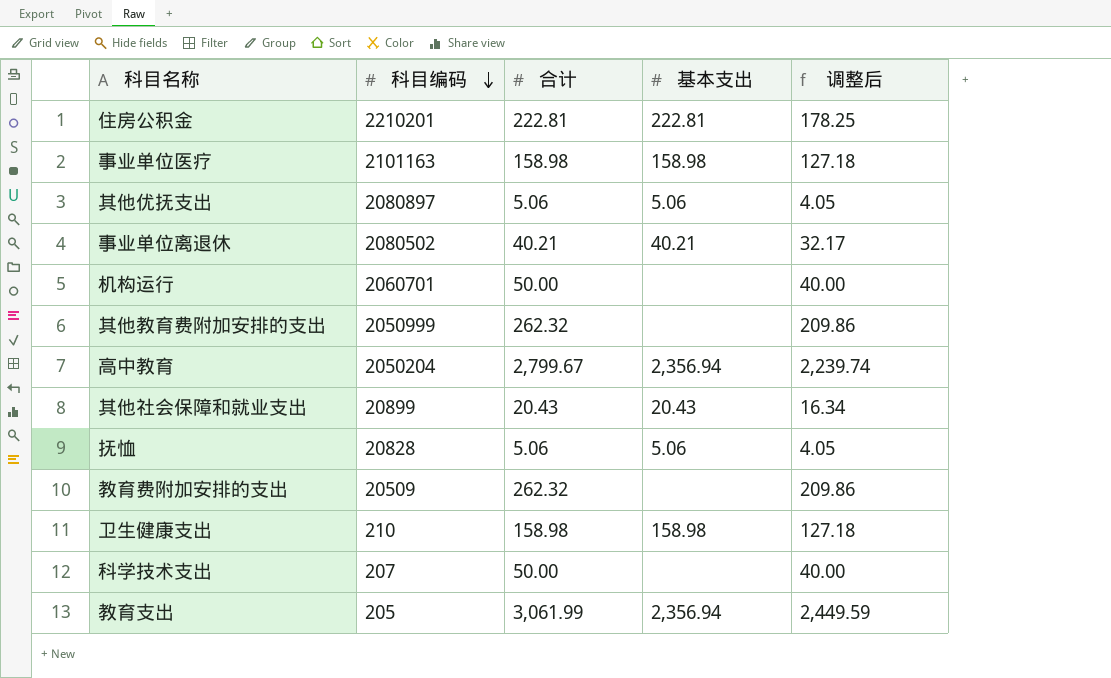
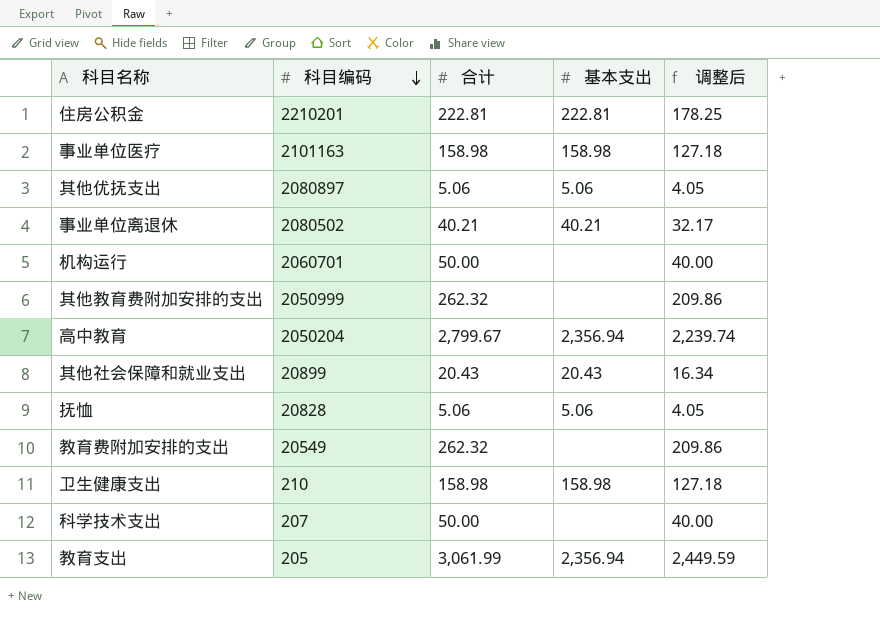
教育费附加安排的支出 | 科目编码: 20509 -> 20549

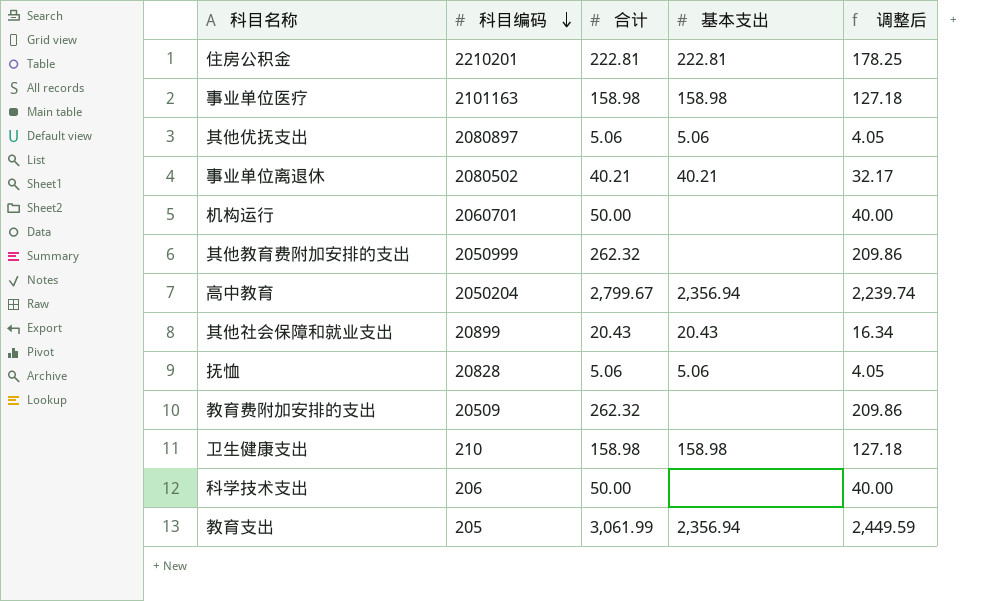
教育费附加安排的支出 | 科目编码: 20549 -> 20509
科学技术支出 | 科目编码: 207 -> 206

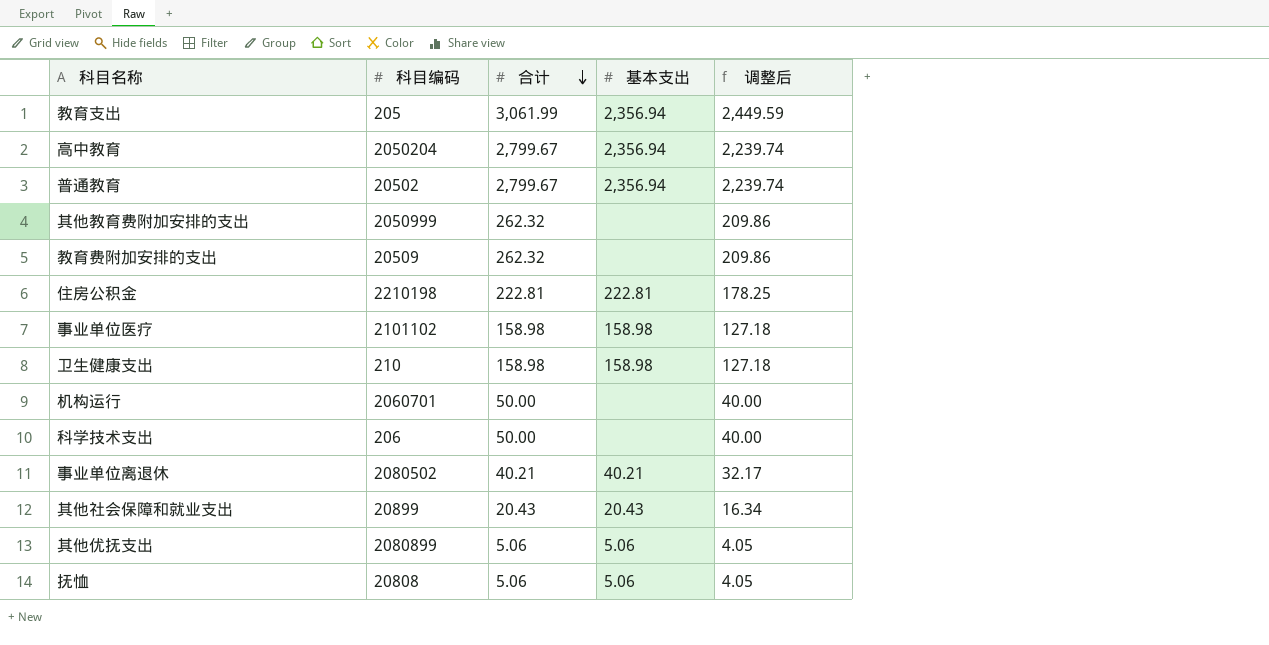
row order: 科目编码 descending -> 合计 descending
row 普通教育: none -> 20502 | 2,799.67 | 2,356.94 | 2,239.74
住房公积金 | 科目编码: 2210201 -> 2210198
事业单位医疗 | 科目编码: 2101163 -> 2101102
其他优抚支出 | 科目编码: 2080897 -> 2080899
抚恤 | 科目编码: 20828 -> 20808

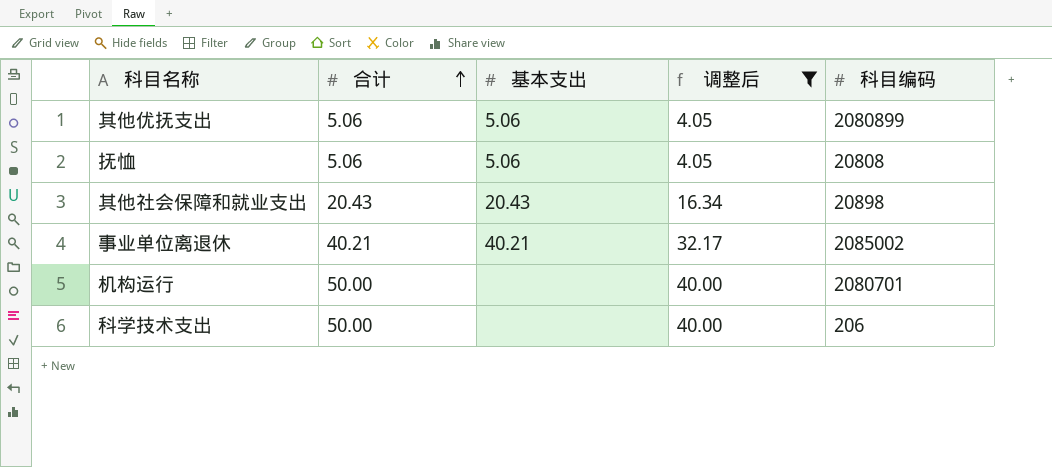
filter: none -> 调整后 <= 40.00
row order: 合计 descending -> 合计 ascending
column 科目编码 | position: 2 -> 5
其他社会保障和就业支出 | 科目编码: 20899 -> 20898
事业单位离退休 | 科目编码: 2080502 -> 2085002
机构运行 | 科目编码: 2060701 -> 2080701

